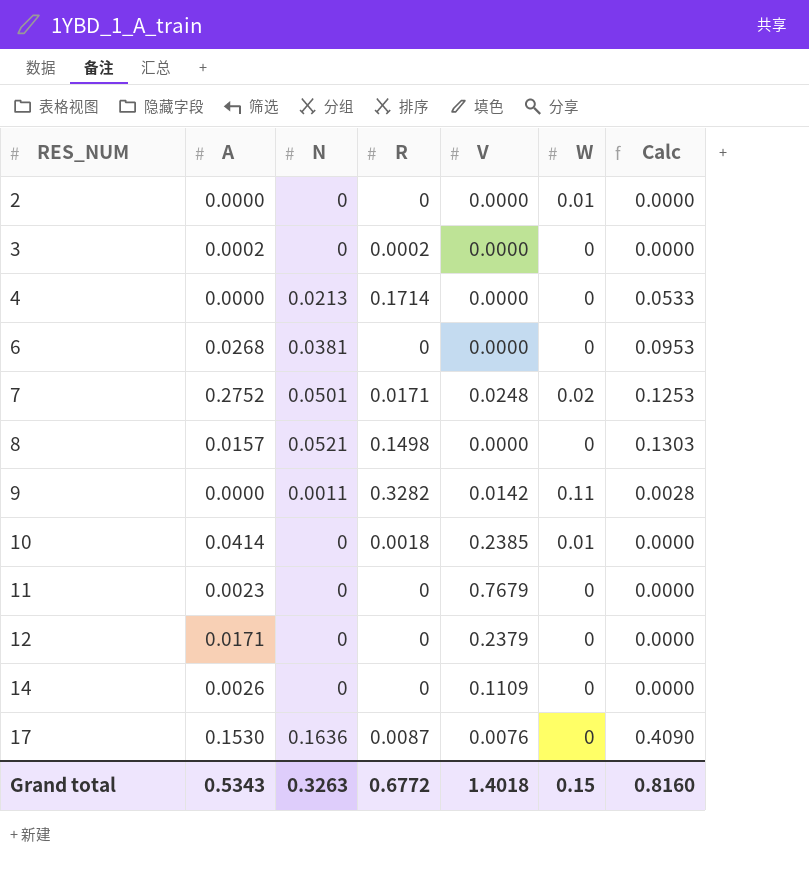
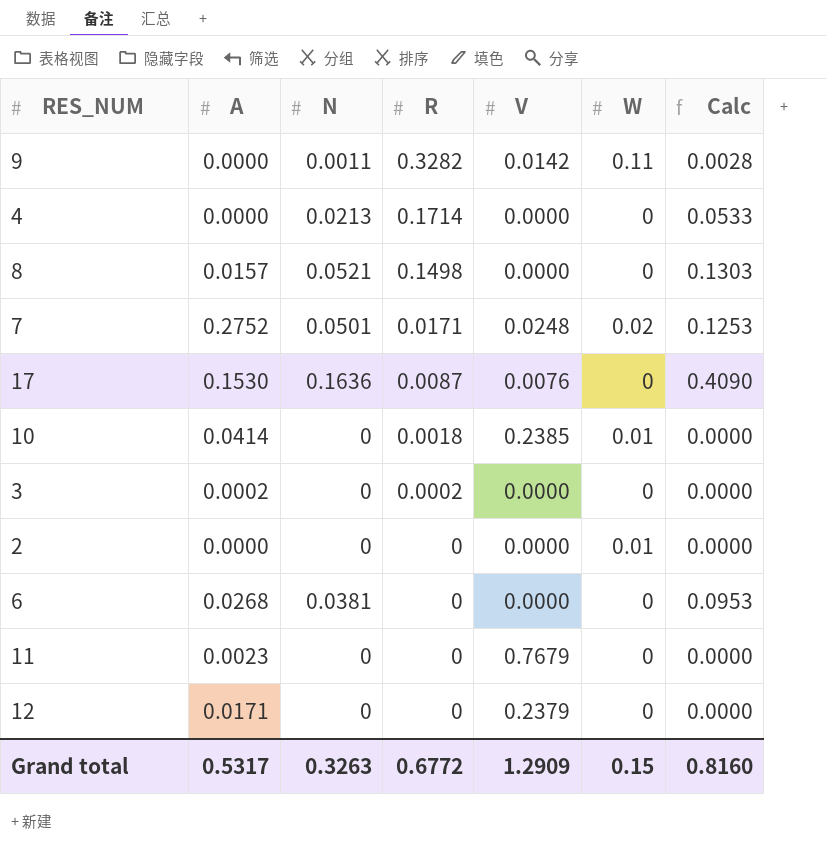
row order: RES_NUM ascending -> R descending
row 14: 0.0026 | 0 | 0 | 0.1109 | 0 | 0.0000 -> none
Grand total | A: 0.5343 -> 0.5317
Grand total | V: 1.4018 -> 1.2909

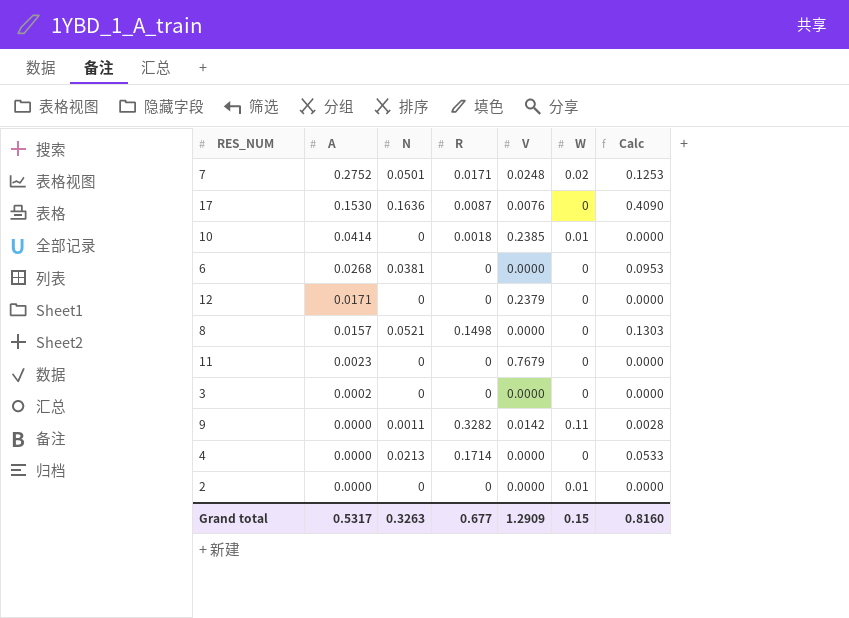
row order: R descending -> A descending
3 | R: 0.0002 -> 0
Grand total | R: 0.6772 -> 0.677

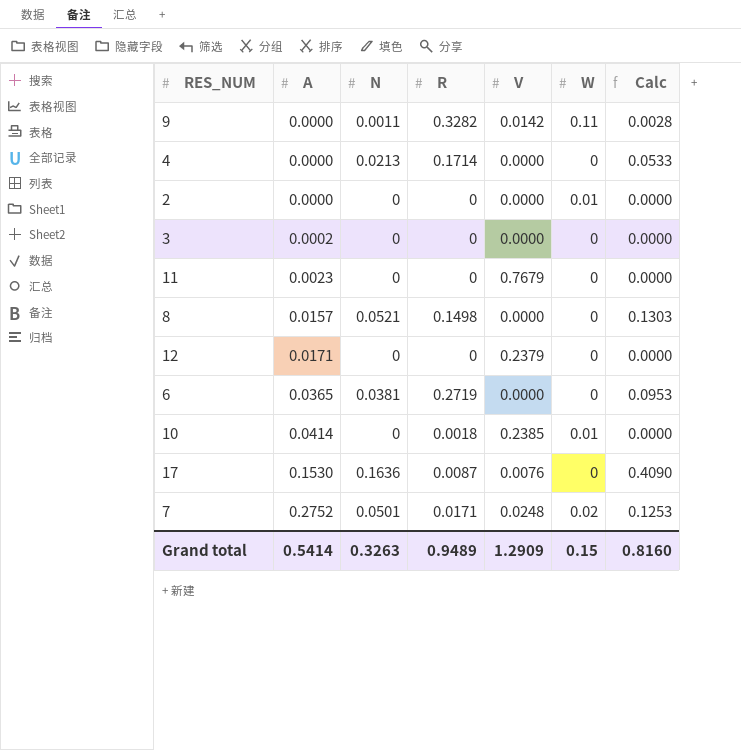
row order: A descending -> A ascending
6 | A: 0.0268 -> 0.0365
6 | R: 0 -> 0.2719
Grand total | A: 0.5317 -> 0.5414
Grand total | R: 0.677 -> 0.9489

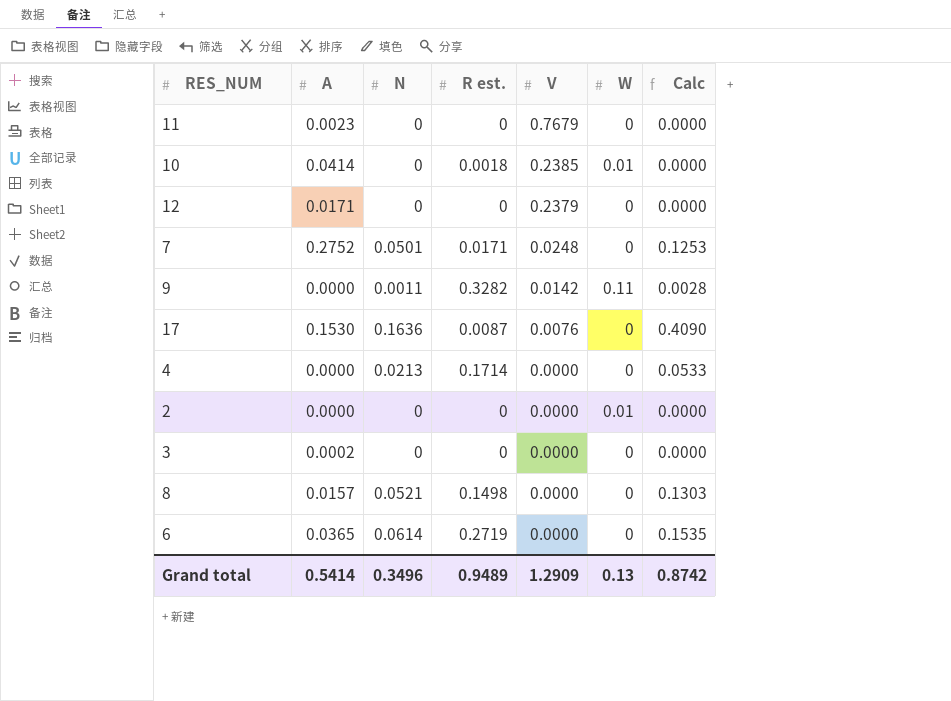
row order: A ascending -> V descending
column name: R -> R est.
7 | W: 0.02 -> 0
6 | N: 0.0381 -> 0.0614
6 | Calc: 0.0953 -> 0.1535
Grand total | N: 0.3263 -> 0.3496
Grand total | W: 0.15 -> 0.13
Grand total | Calc: 0.8160 -> 0.8742

